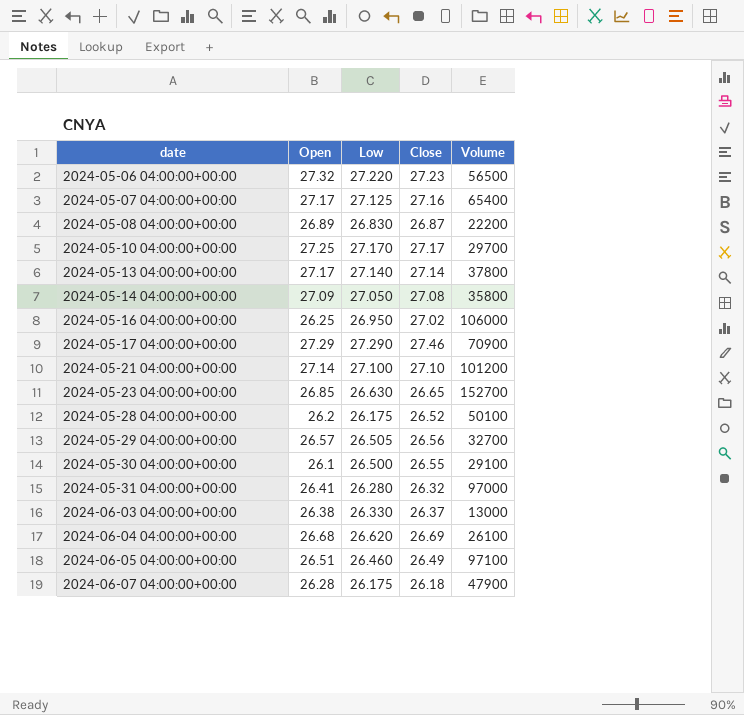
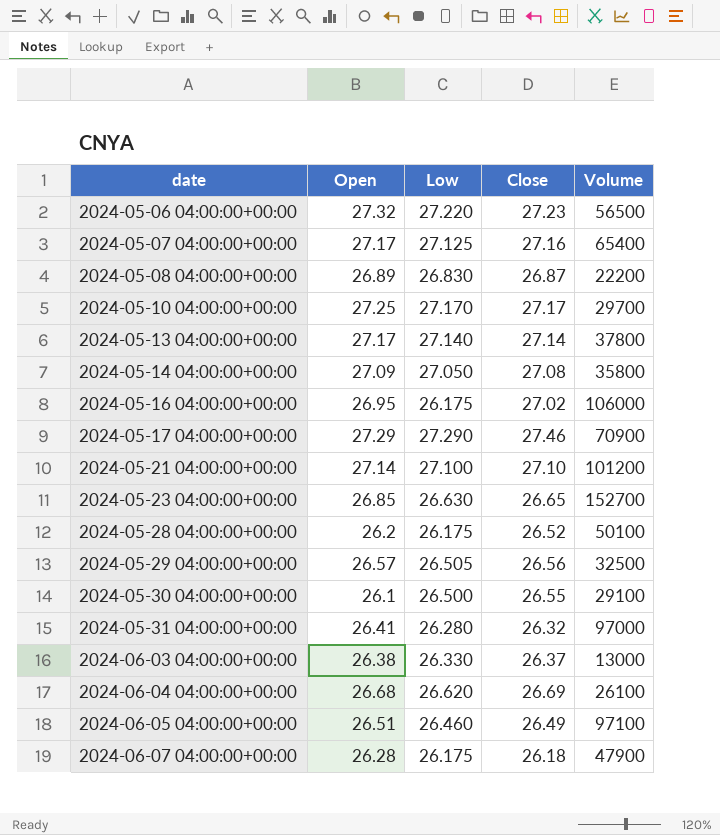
2024-05-16 04:00:00+00:00 | Open: 26.25 -> 26.95
2024-05-16 04:00:00+00:00 | Low: 26.950 -> 26.175
2024-05-29 04:00:00+00:00 | Volume: 32700 -> 32500

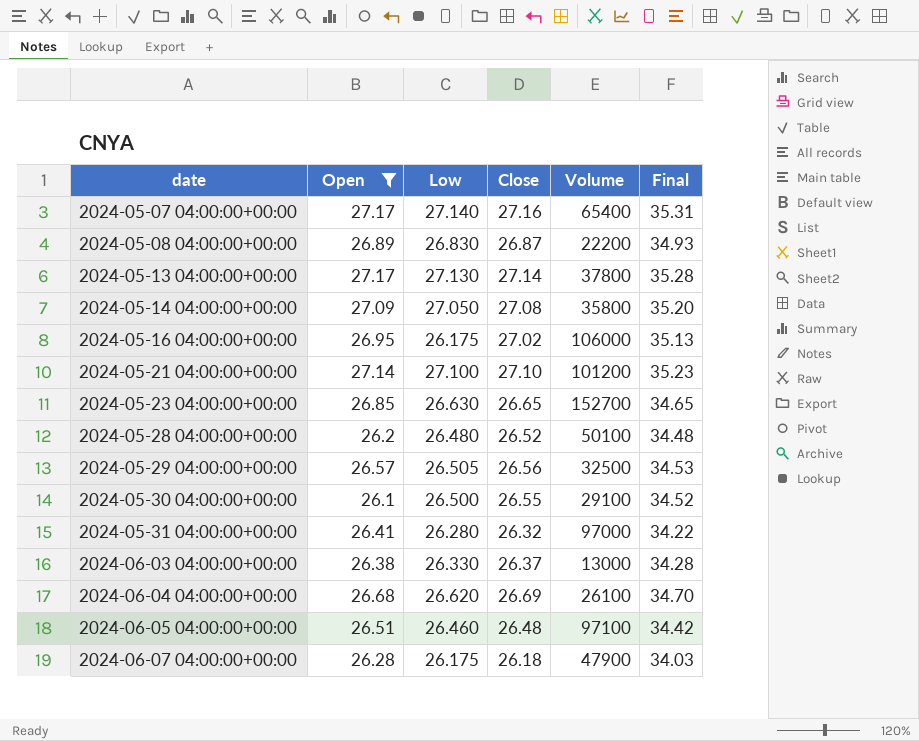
filter: none -> Open <= 27.17
column Final | formula: none -> [Close] * 1.3
2024-05-07 04:00:00+00:00 | Low: 27.125 -> 27.140
2024-05-13 04:00:00+00:00 | Low: 27.140 -> 27.130
2024-05-28 04:00:00+00:00 | Low: 26.175 -> 26.480
2024-06-05 04:00:00+00:00 | Close: 26.49 -> 26.48

